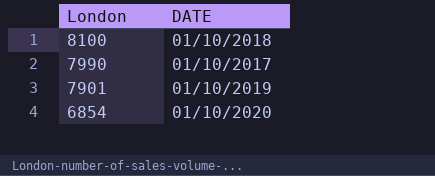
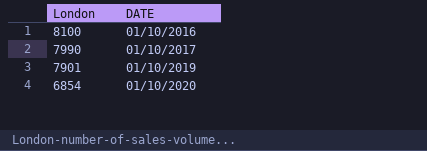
8100 | DATE: 01/10/2018 -> 01/10/2016

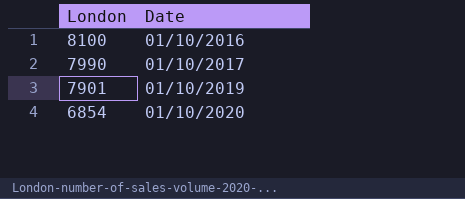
column name: DATE -> Date

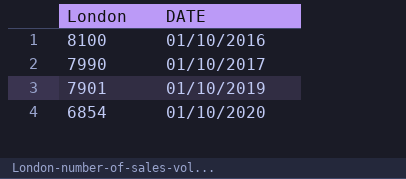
column name: Date -> DATE

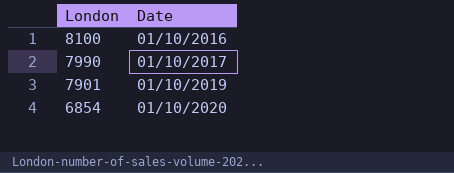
column name: DATE -> Date

